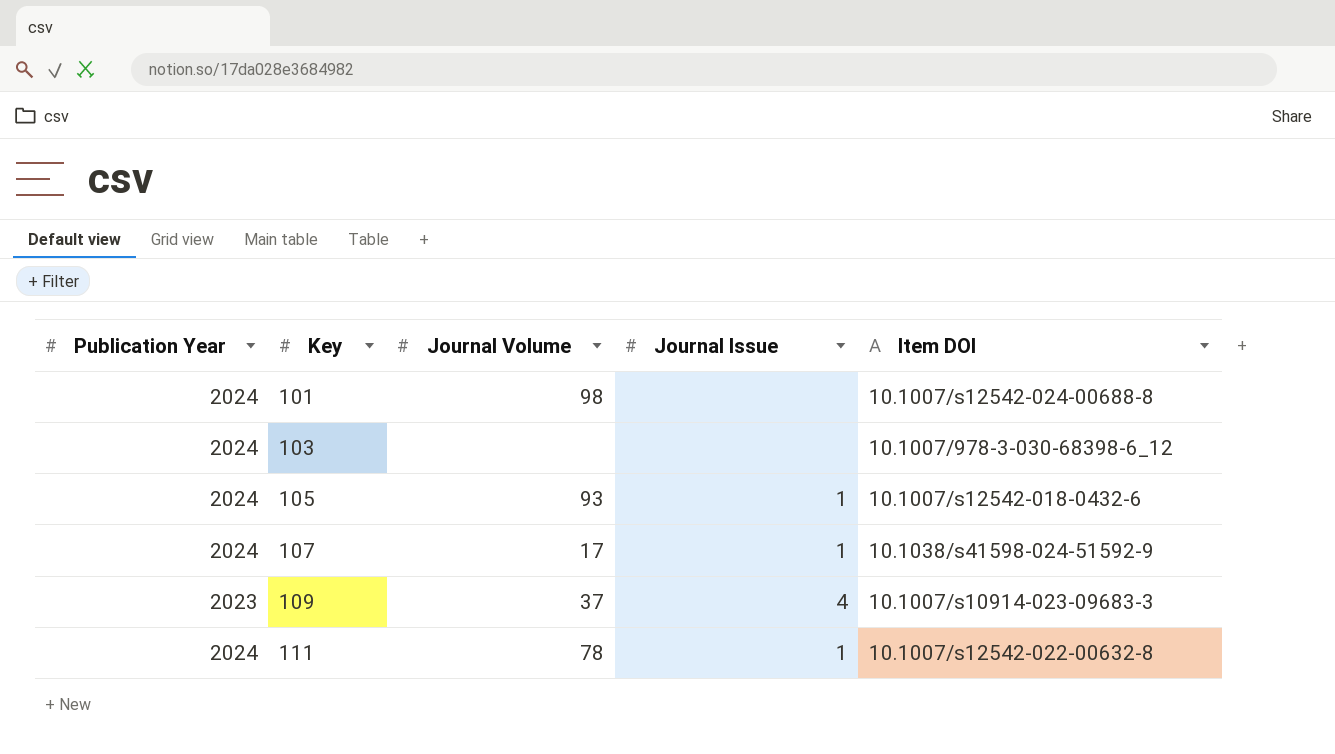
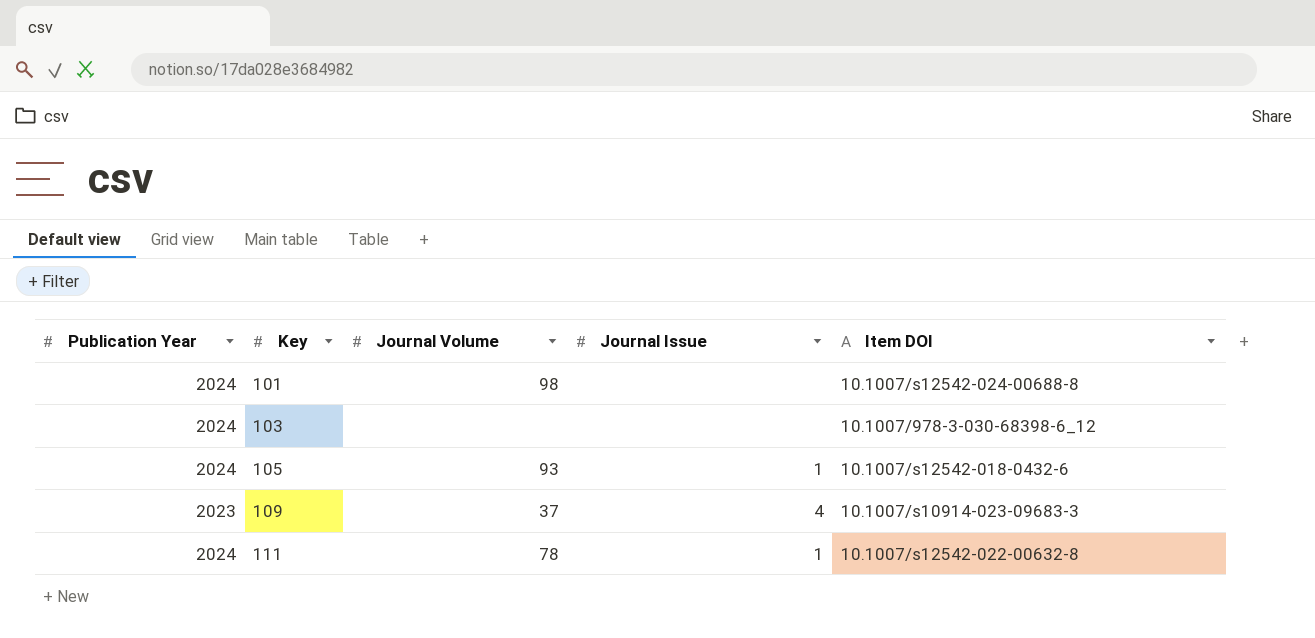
row 107: 2024 | 17 | 1 | 10.1038/s41598-024-51592-9 -> none

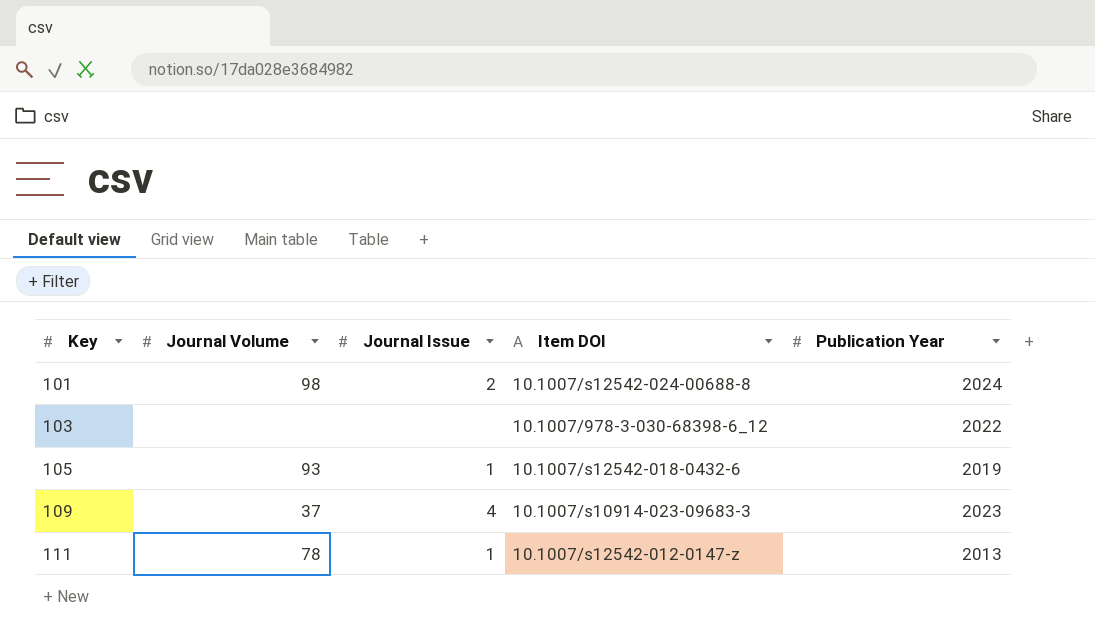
column Publication Year | position: 1 -> 5
101 | Journal Issue: none -> 2
103 | Publication Year: 2024 -> 2022
105 | Publication Year: 2024 -> 2019
111 | Item DOI: 10.1007/s12542-022-00632-8 -> 10.1007/s12542-012-0147-z
111 | Publication Year: 2024 -> 2013

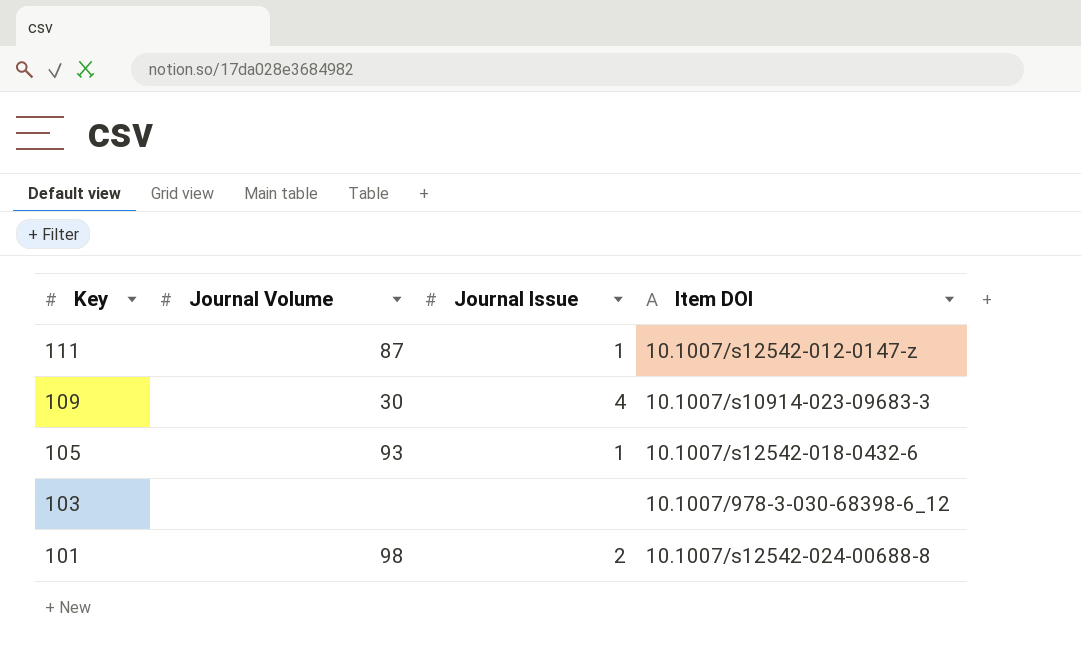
row order: Key ascending -> Key descending
column Publication Year | position: 5 -> none
111 | Journal Volume: 78 -> 87
109 | Journal Volume: 37 -> 30

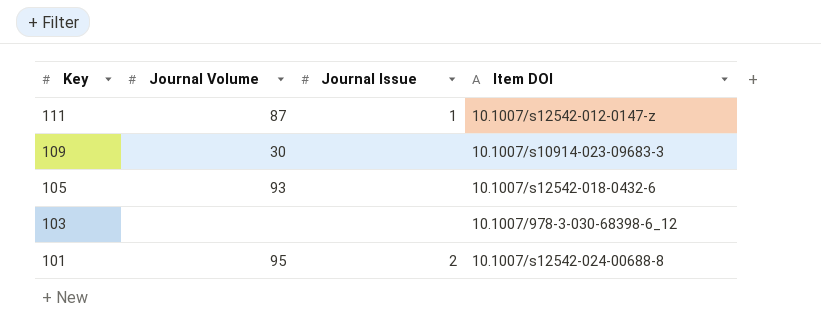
109 | Journal Issue: 4 -> none
105 | Journal Issue: 1 -> none
101 | Journal Volume: 98 -> 95

